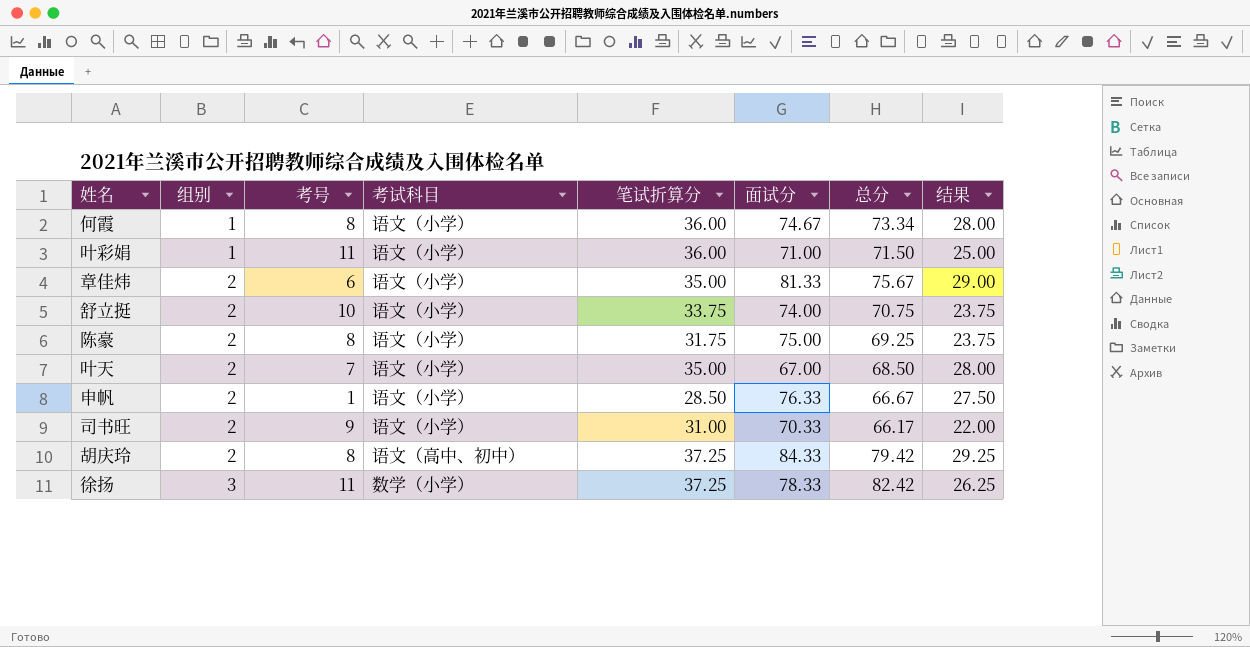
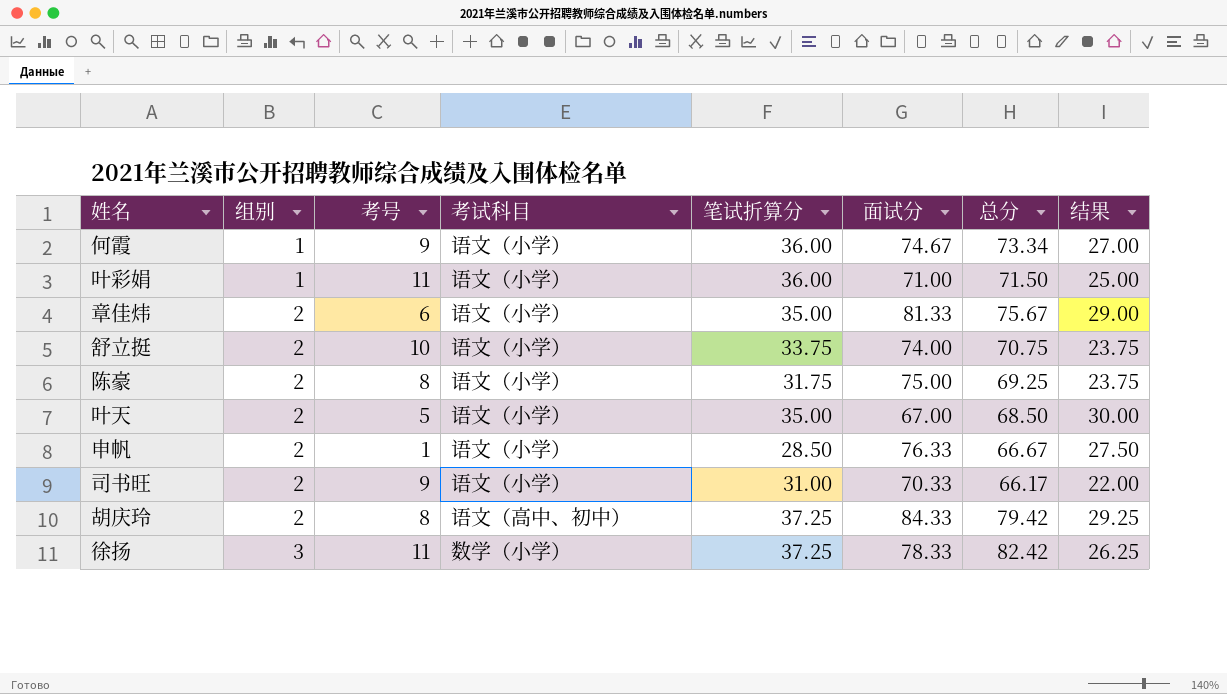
何霞 | 考号: 8 -> 9
何霞 | 结果: 28.00 -> 27.00
叶天 | 考号: 7 -> 5
叶天 | 结果: 28.00 -> 30.00

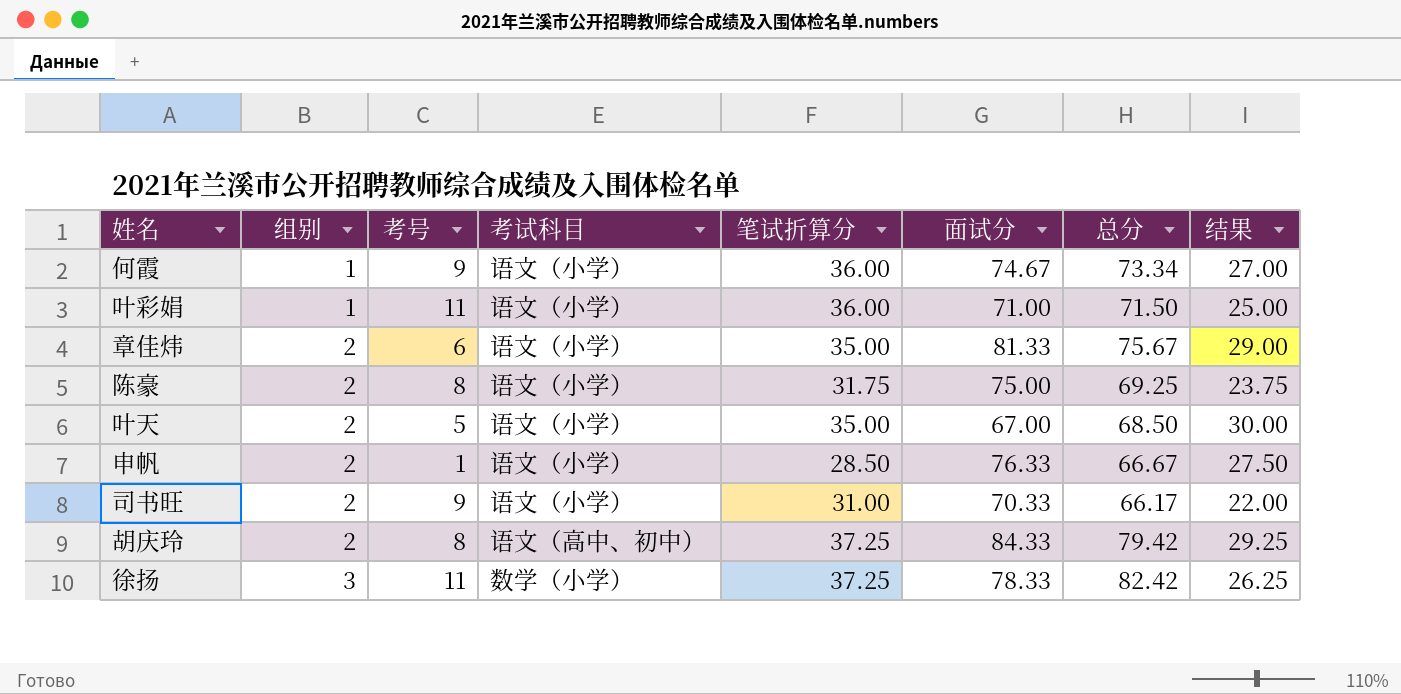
row 舒立挺: 2 | 10 | 语文（小学） | 33.75 | 74.00 | 70.75 | 23.75 -> none

